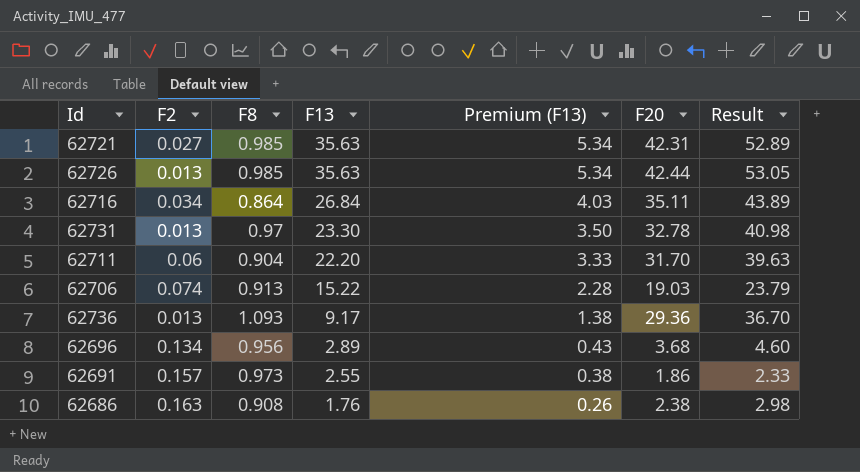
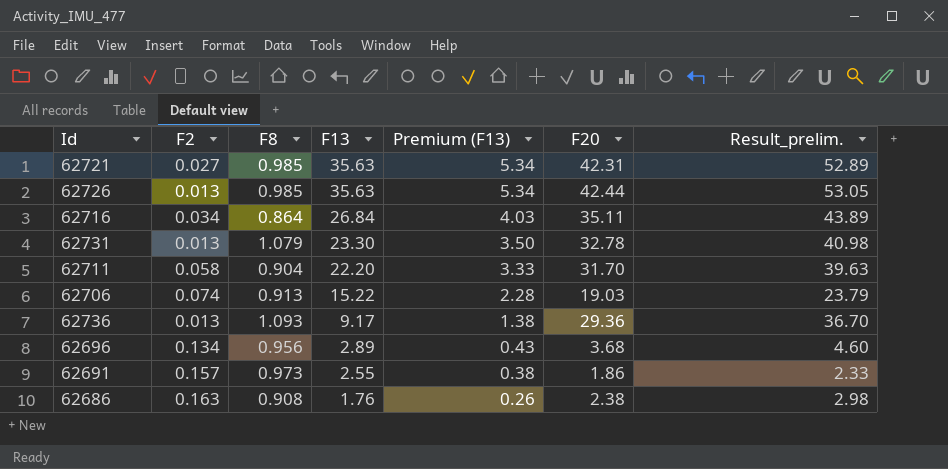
column name: Result -> Result_prelim.
62731 | F8: 0.97 -> 1.079
62711 | F2: 0.06 -> 0.058

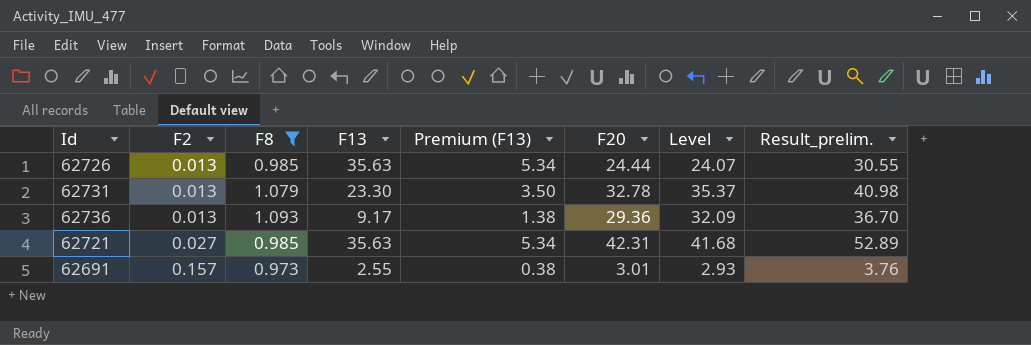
filter: none -> F8 >= 0.973
row order: F13 descending -> F2 ascending
column Level | formula: none -> [F8] * [F20]
62726 | F20: 42.44 -> 24.44
62726 | Result_prelim.: 53.05 -> 30.55
62691 | F20: 1.86 -> 3.01
62691 | Result_prelim.: 2.33 -> 3.76

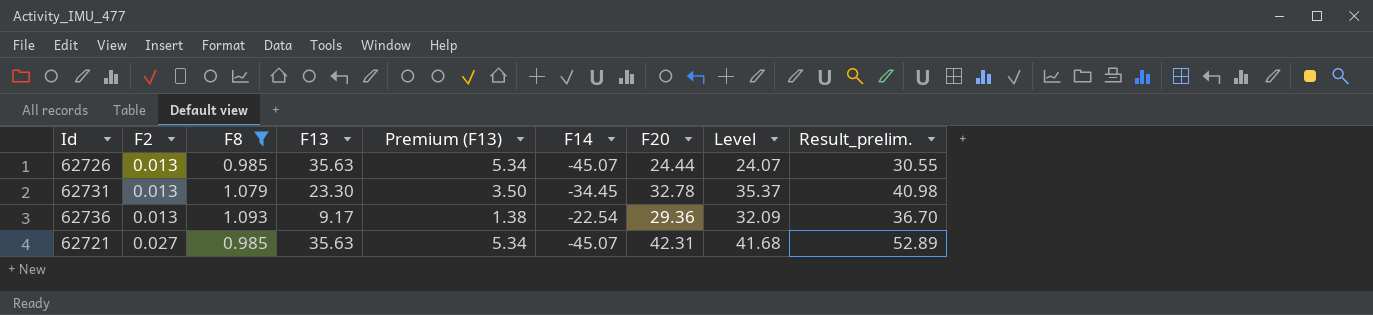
column F14 | position: none -> 6
row 62691: 0.157 | 0.973 | 2.55 | 0.38 | 3.01 | 2.93 | 3.76 -> none

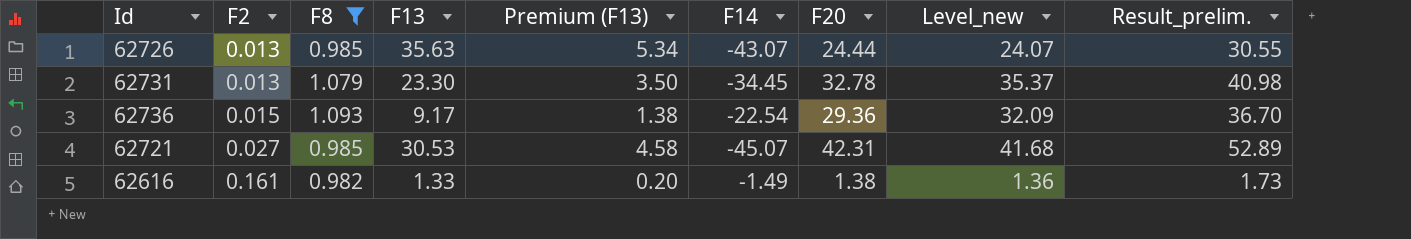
column name: Level -> Level_new
62726 | F14: -45.07 -> -43.07
62736 | F2: 0.013 -> 0.015
62721 | F13: 35.63 -> 30.53
62721 | Premium (F13): 5.34 -> 4.58
row 62616: none -> 0.161 | 0.982 | 1.33 | 0.20 | -1.49 | 1.38 | 1.36 | 1.73

